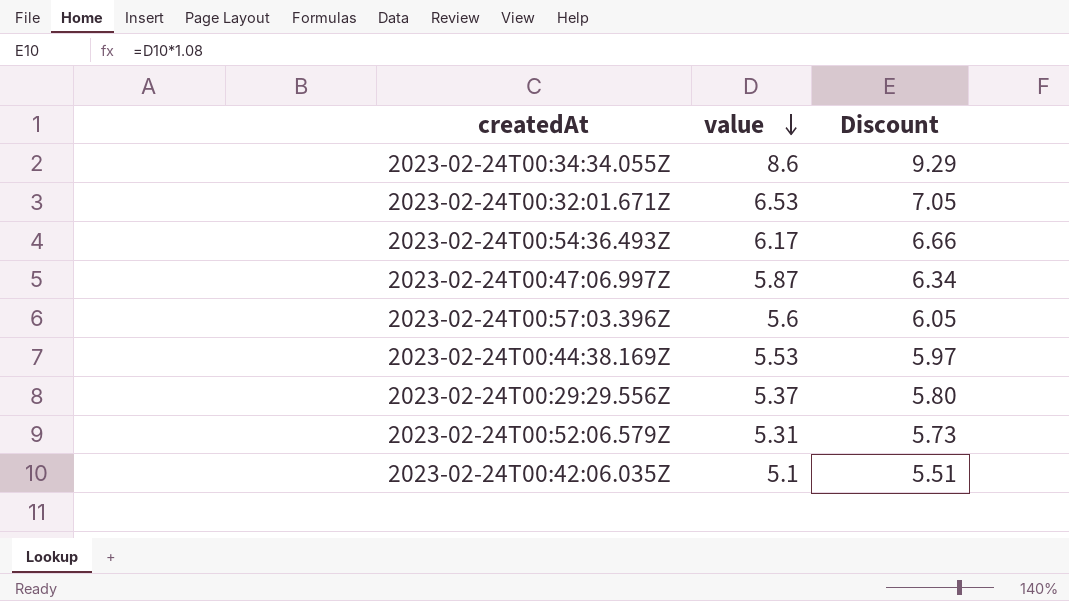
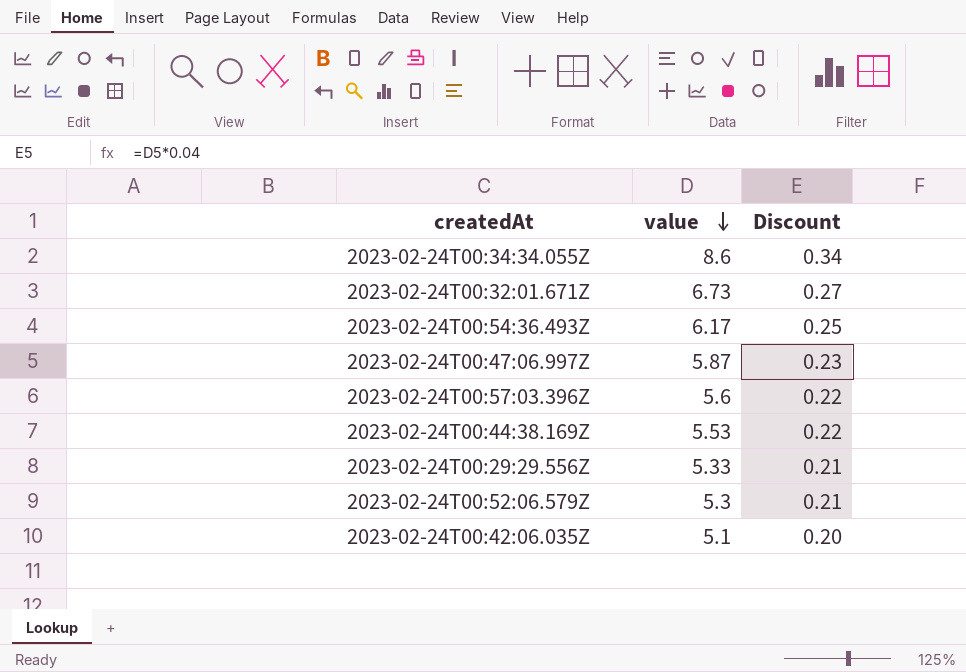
column Discount | formula: [value] * 1.08 -> [value] * 0.04
2023-02-24T00:32:01.671Z | value: 6.53 -> 6.73
2023-02-24T00:29:29.556Z | value: 5.37 -> 5.33
2023-02-24T00:52:06.579Z | value: 5.31 -> 5.3

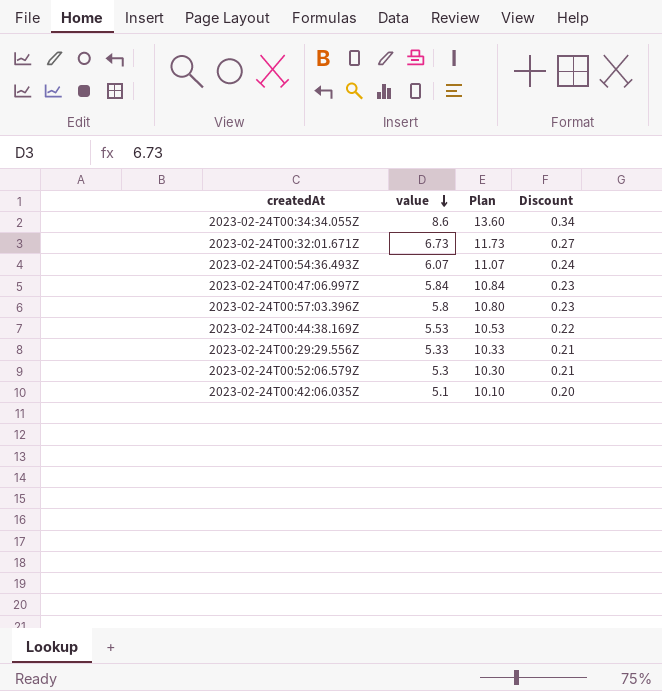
column Plan | formula: none -> [value] + 5
2023-02-24T00:54:36.493Z | value: 6.17 -> 6.07
2023-02-24T00:54:36.493Z | Discount: 0.25 -> 0.24
2023-02-24T00:47:06.997Z | value: 5.87 -> 5.84
2023-02-24T00:57:03.396Z | value: 5.6 -> 5.8
2023-02-24T00:57:03.396Z | Discount: 0.22 -> 0.23

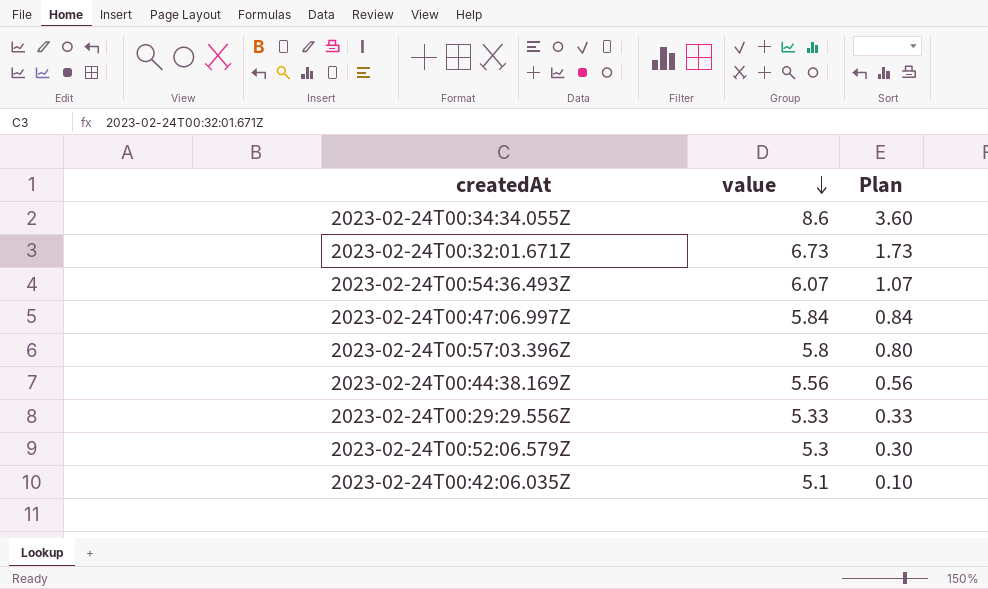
column Discount | formula: [value] * 0.04 -> none
column Plan | formula: [value] + 5 -> [value] - 5
2023-02-24T00:44:38.169Z | value: 5.53 -> 5.56

